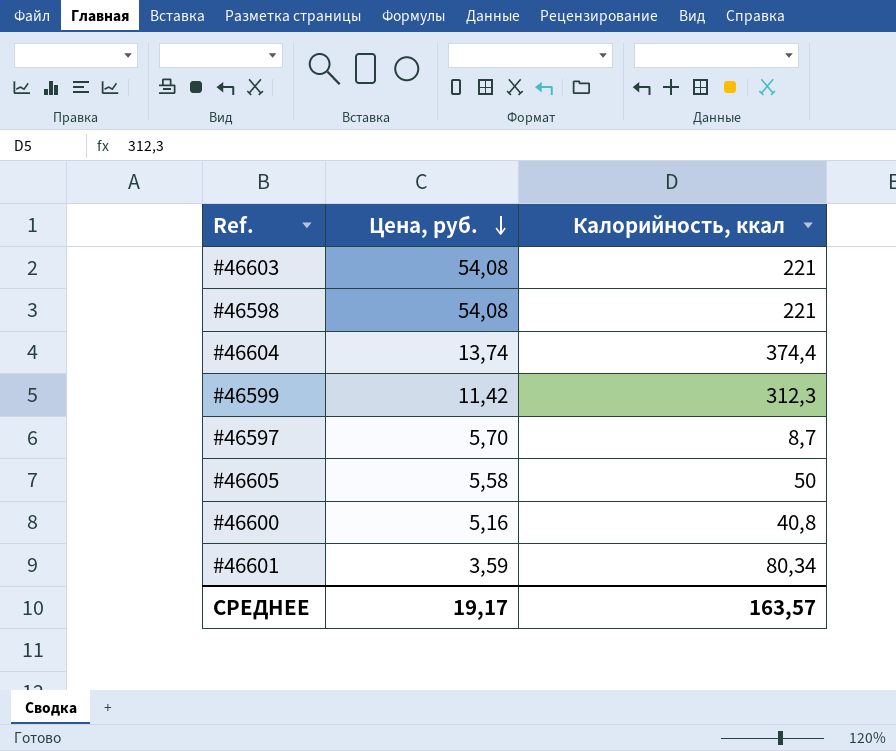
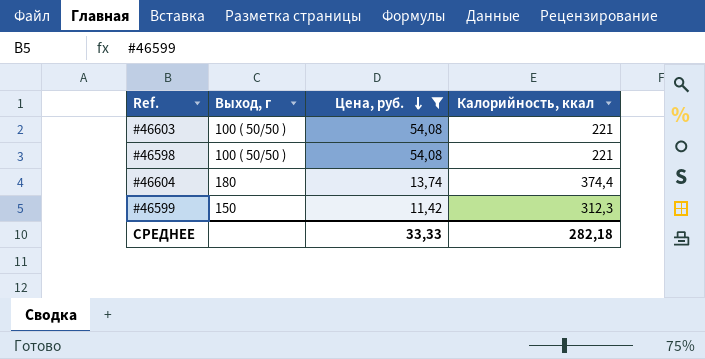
filter: none -> Цена, руб. >= 11,42
column Выход, г | position: none -> 2
СРЕДНЕЕ | Цена, руб.: 19,17 -> 33,33
СРЕДНЕЕ | Калорийность, ккал: 163,57 -> 282,18

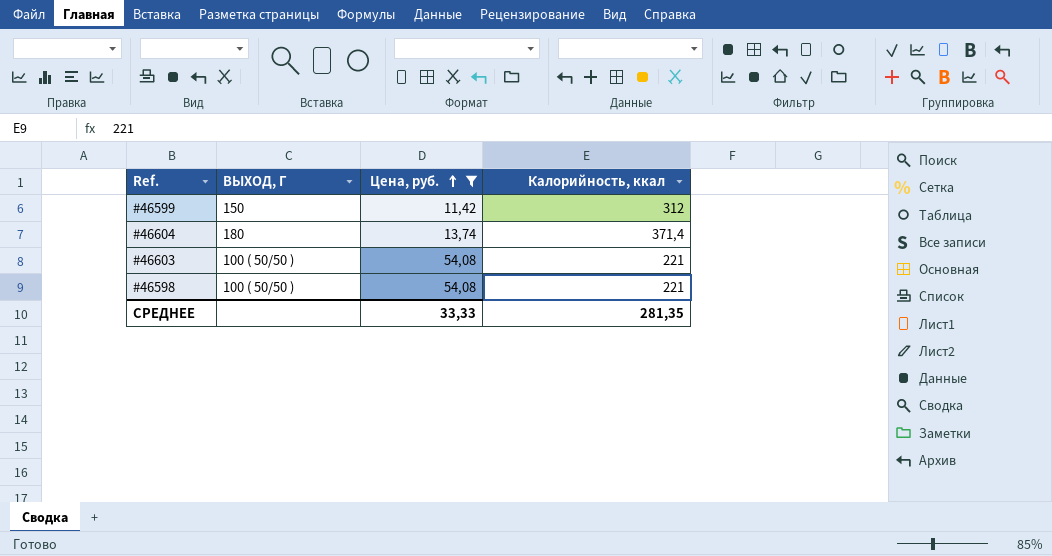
row order: Цена, руб. descending -> Цена, руб. ascending
column name: Выход, г -> ВЫХОД, Г
#46599 | Калорийность, ккал: 312,3 -> 312
#46604 | Калорийность, ккал: 374,4 -> 371,4
СРЕДНЕЕ | Калорийность, ккал: 282,18 -> 281,35

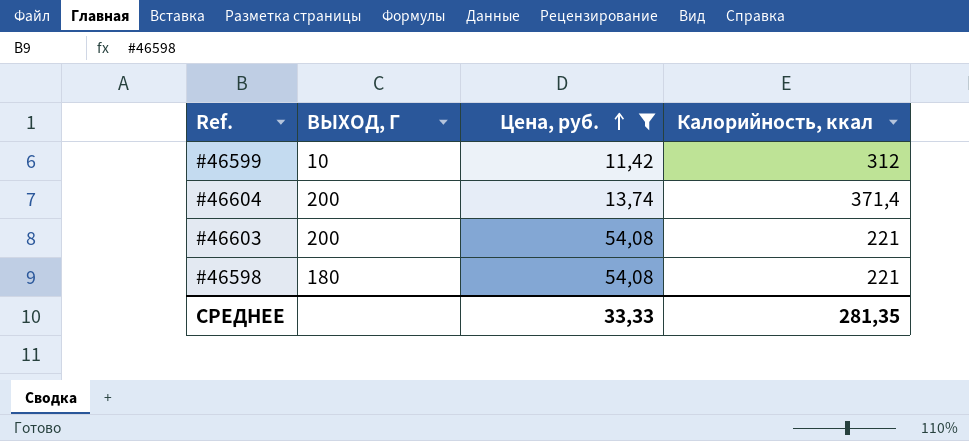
#46599 | ВЫХОД, Г: 150 -> 10
#46604 | ВЫХОД, Г: 180 -> 200
#46603 | ВЫХОД, Г: 100 ( 50/50 ) -> 200
#46598 | ВЫХОД, Г: 100 ( 50/50 ) -> 180

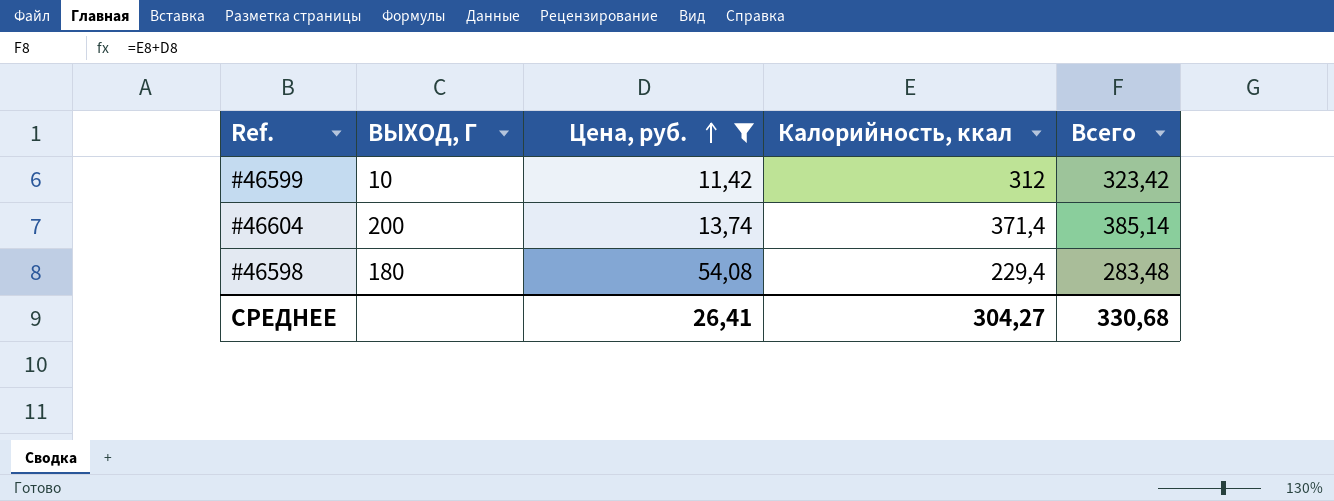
column Всего | formula: none -> [Цена, руб.] + [Калорийность, ккал]
row #46603: 200 | 54,08 | 221 -> none
#46598 | Калорийность, ккал: 221 -> 229,4
СРЕДНЕЕ | Цена, руб.: 33,33 -> 26,41
СРЕДНЕЕ | Калорийность, ккал: 281,35 -> 304,27

